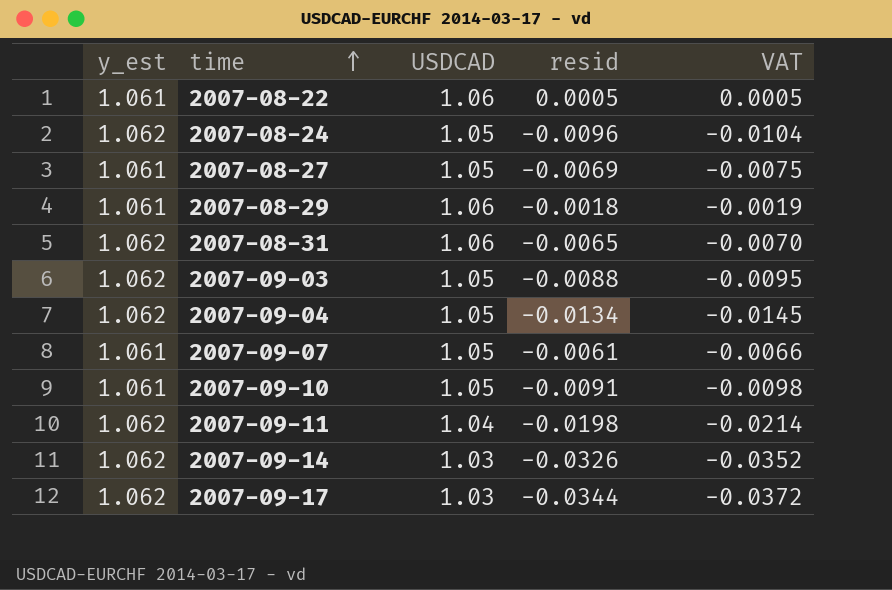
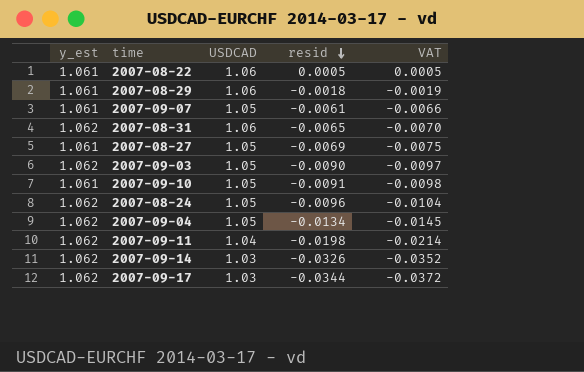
row order: time ascending -> resid descending
2007-09-03 | resid: -0.0088 -> -0.0090
2007-09-03 | VAT: -0.0095 -> -0.0097

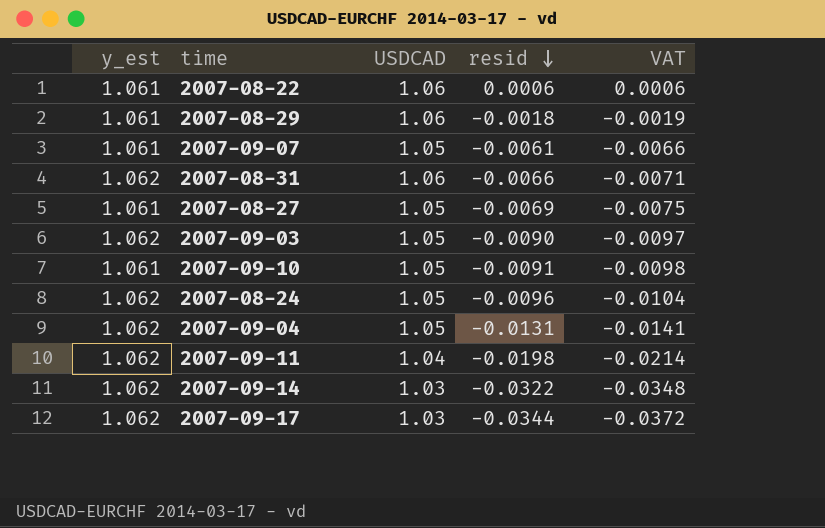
2007-08-22 | resid: 0.0005 -> 0.0006
2007-08-22 | VAT: 0.0005 -> 0.0006
2007-08-31 | resid: -0.0065 -> -0.0066
2007-08-31 | VAT: -0.0070 -> -0.0071
2007-09-04 | resid: -0.0134 -> -0.0131
2007-09-04 | VAT: -0.0145 -> -0.0141
2007-09-14 | resid: -0.0326 -> -0.0322
2007-09-14 | VAT: -0.0352 -> -0.0348

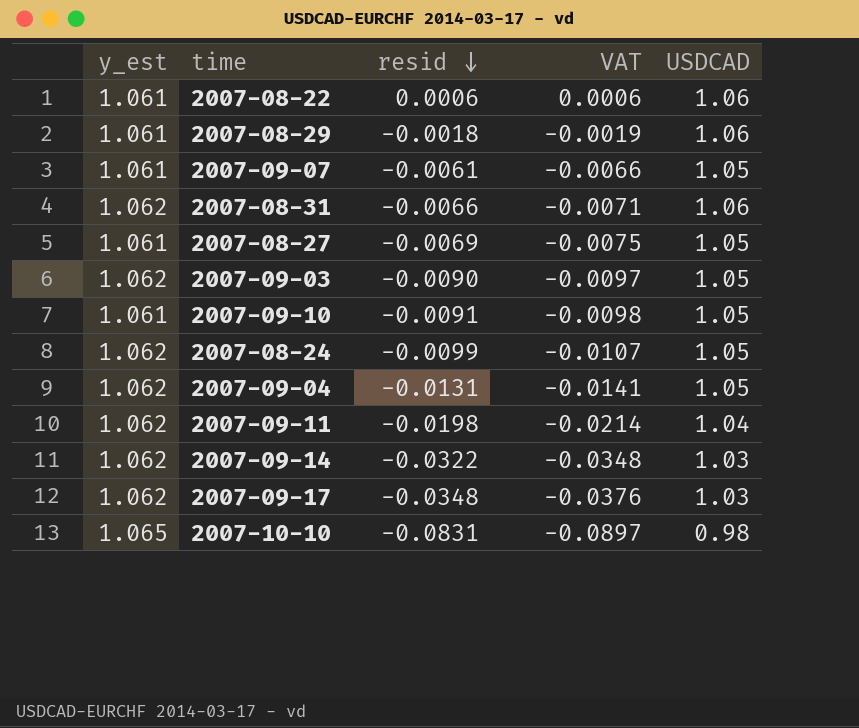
column USDCAD | position: 3 -> 5
2007-08-24 | resid: -0.0096 -> -0.0099
2007-08-24 | VAT: -0.0104 -> -0.0107
2007-09-17 | resid: -0.0344 -> -0.0348
2007-09-17 | VAT: -0.0372 -> -0.0376
row 2007-10-10: none -> 1.065 | -0.0831 | -0.0897 | 0.98

